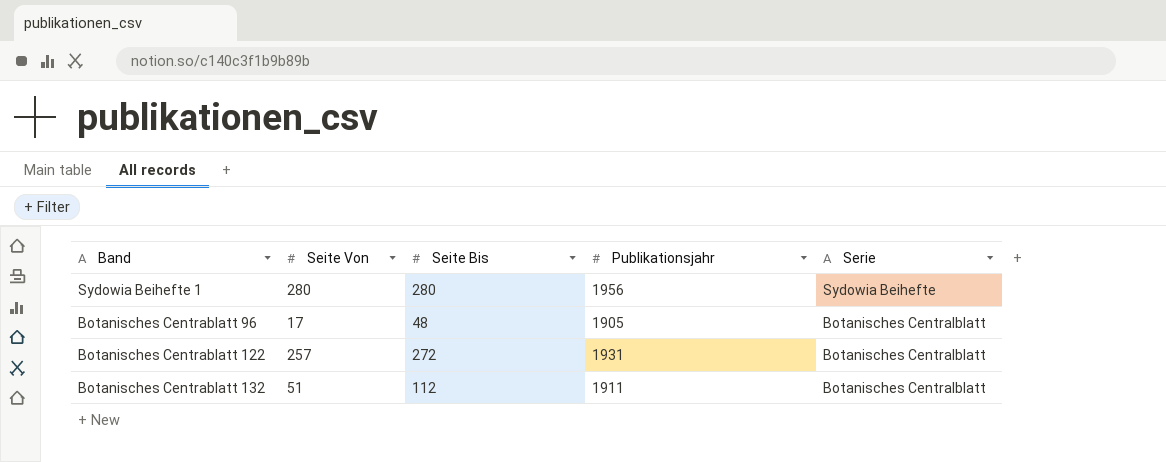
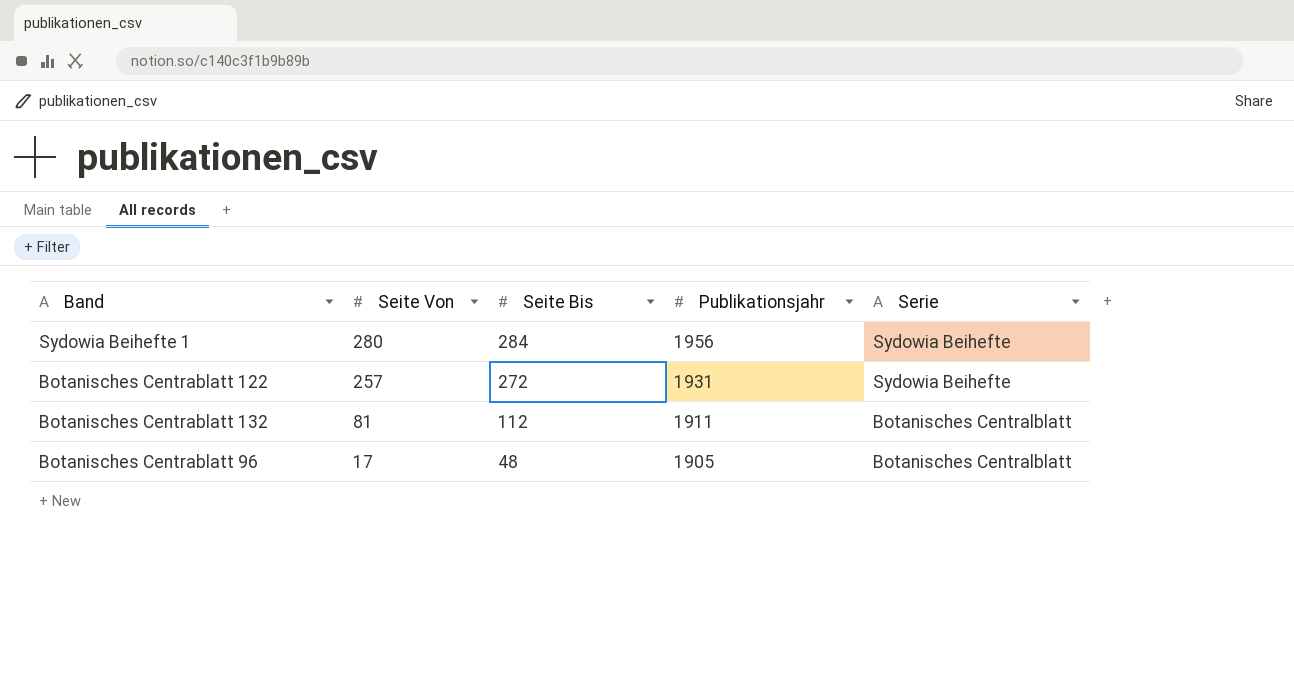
row order: Serie descending -> Seite Von descending
Sydowia Beihefte 1 | Seite Bis: 280 -> 284
Botanisches Centrablatt 122 | Serie: Botanisches Centralblatt -> Sydowia Beihefte
Botanisches Centrablatt 132 | Seite Von: 51 -> 81

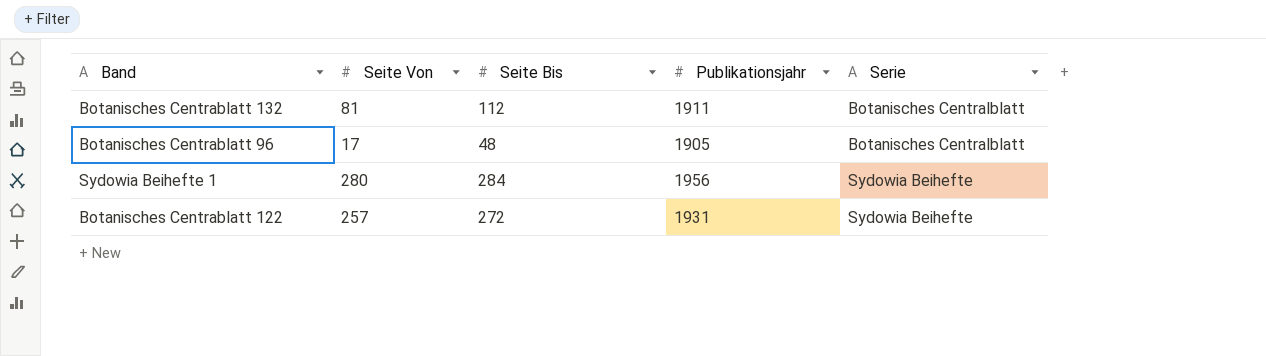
row order: Seite Von descending -> Serie ascending

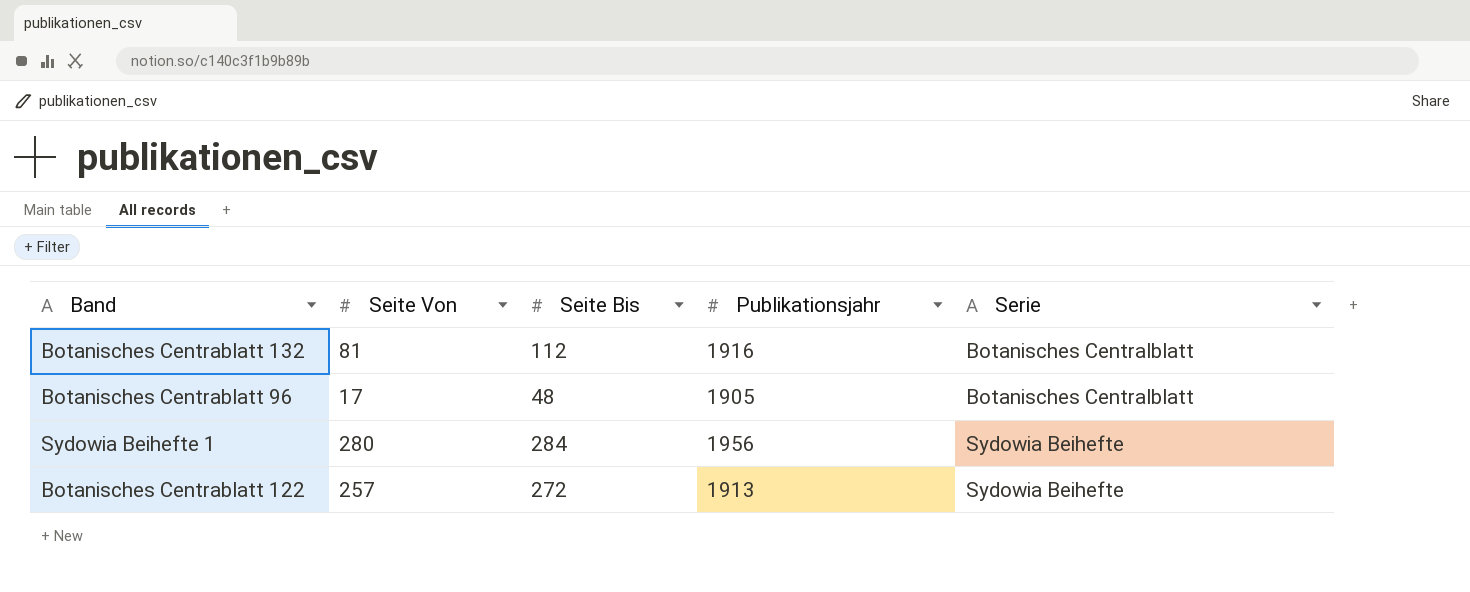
Botanisches Centrablatt 132 | Publikationsjahr: 1911 -> 1916
Botanisches Centrablatt 122 | Publikationsjahr: 1931 -> 1913

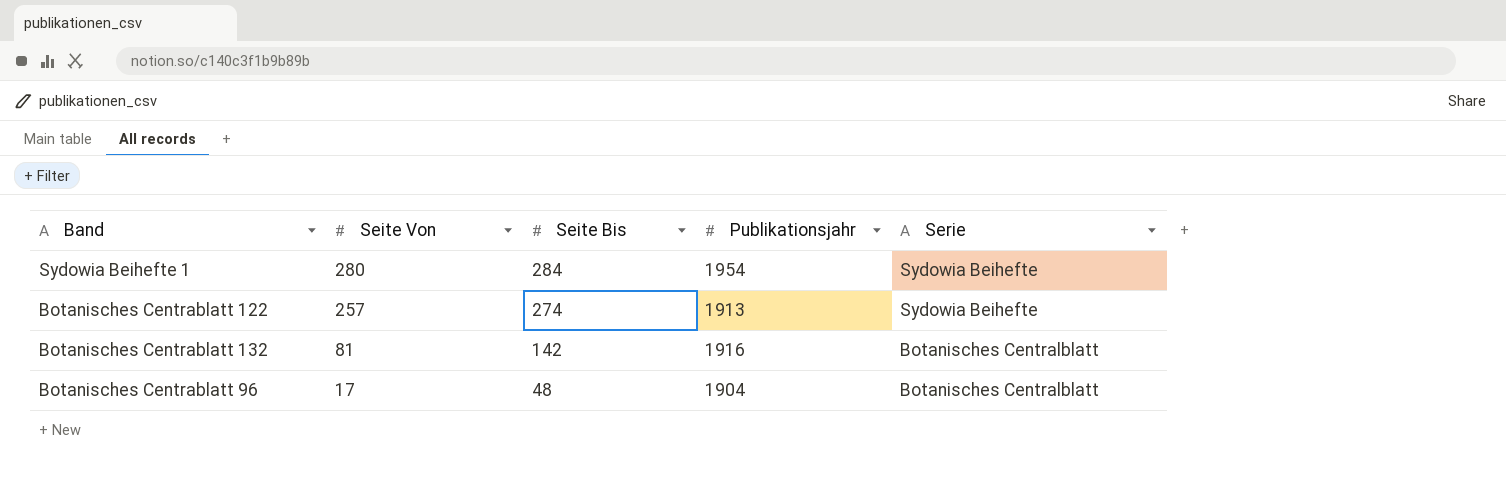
row order: Serie ascending -> Seite Von descending
Sydowia Beihefte 1 | Publikationsjahr: 1956 -> 1954
Botanisches Centrablatt 122 | Seite Bis: 272 -> 274
Botanisches Centrablatt 132 | Seite Bis: 112 -> 142
Botanisches Centrablatt 96 | Publikationsjahr: 1905 -> 1904

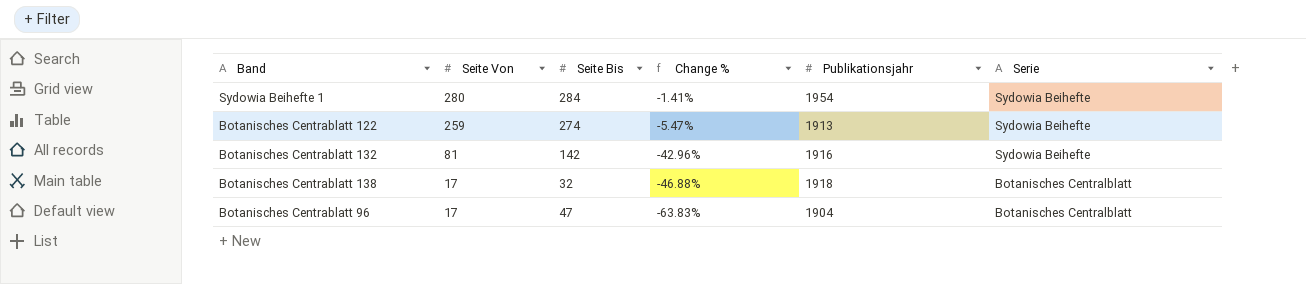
column Change % | formula: none -> ([Seite Von] - [Seite Bis]) / [Seite Bis]
Botanisches Centrablatt 122 | Seite Von: 257 -> 259
Botanisches Centrablatt 132 | Serie: Botanisches Centralblatt -> Sydowia Beihefte
row Botanisches Centrablatt 138: none -> 17 | 32 | -46.88% | 1918 | Botanisches Centralblatt
Botanisches Centrablatt 96 | Seite Bis: 48 -> 47

